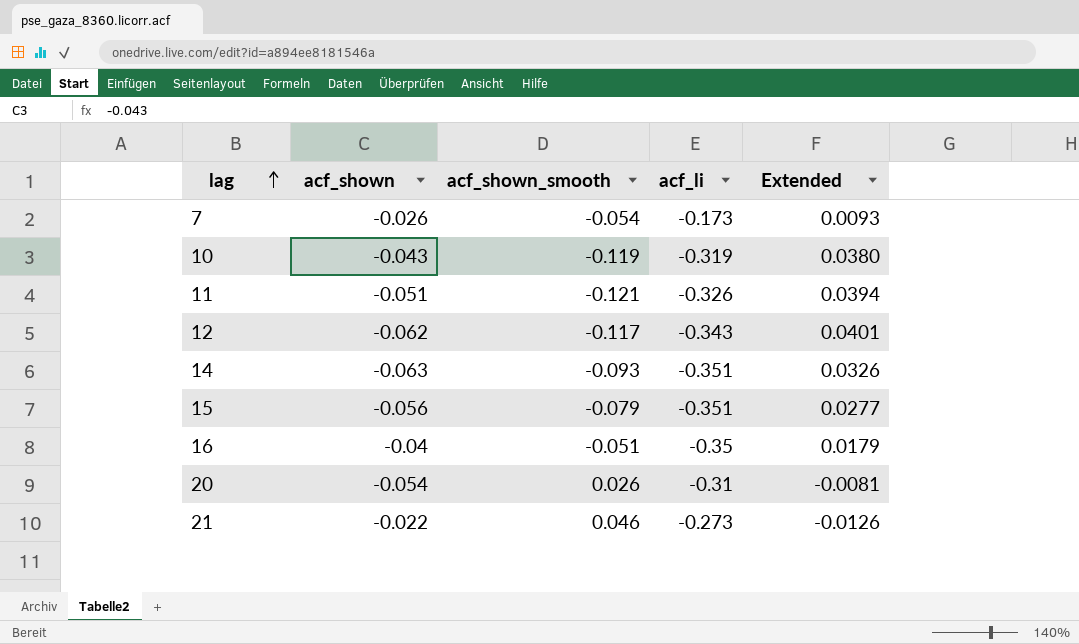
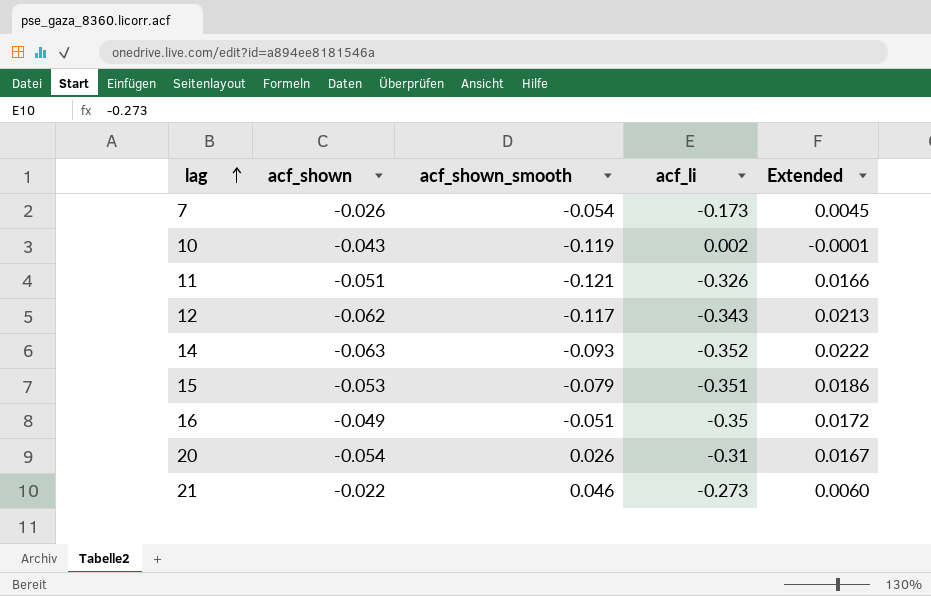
column Extended | formula: [acf_shown_smooth] * [acf_li] -> [acf_shown] * [acf_li]
10 | acf_li: -0.319 -> 0.002
14 | acf_li: -0.351 -> -0.352
15 | acf_shown: -0.056 -> -0.053
16 | acf_shown: -0.04 -> -0.049

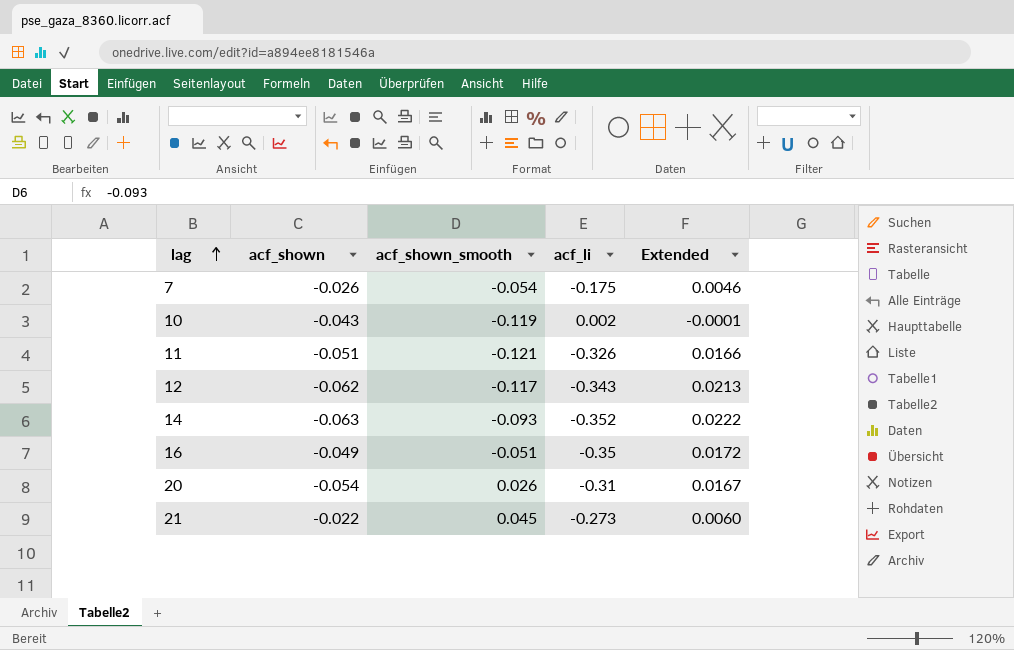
row 15: -0.053 | -0.079 | -0.351 | 0.0186 -> none
7 | acf_li: -0.173 -> -0.175
7 | Extended: 0.0045 -> 0.0046
21 | acf_shown_smooth: 0.046 -> 0.045

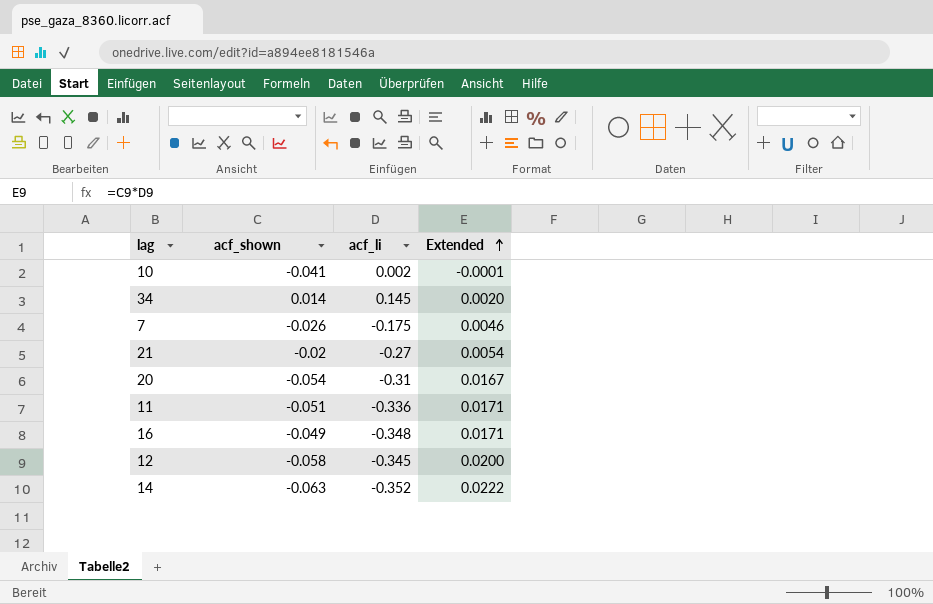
row order: lag ascending -> Extended ascending
column acf_shown_smooth | position: 3 -> none
10 | acf_shown: -0.043 -> -0.041
row 34: none -> 0.014 | 0.145 | 0.0020
21 | acf_shown: -0.022 -> -0.02
21 | acf_li: -0.273 -> -0.27
21 | Extended: 0.0060 -> 0.0054
11 | acf_li: -0.326 -> -0.336
11 | Extended: 0.0166 -> 0.0171
16 | acf_li: -0.35 -> -0.348
16 | Extended: 0.0172 -> 0.0171
12 | acf_shown: -0.062 -> -0.058
12 | acf_li: -0.343 -> -0.345
12 | Extended: 0.0213 -> 0.0200

